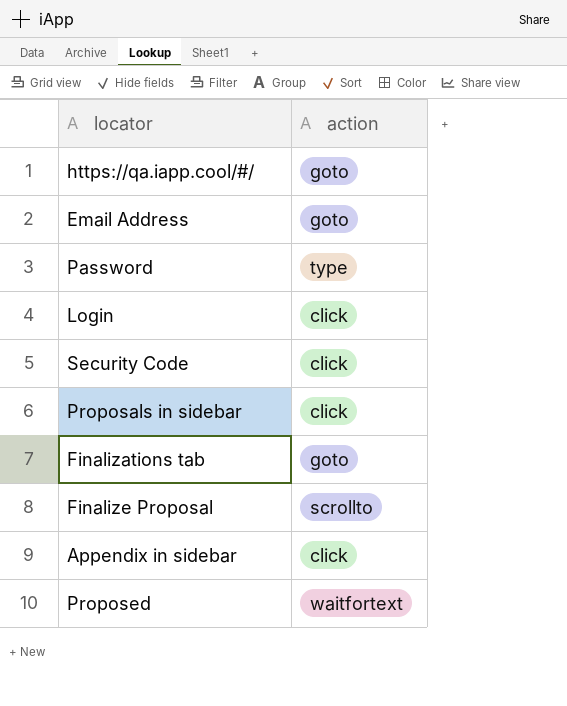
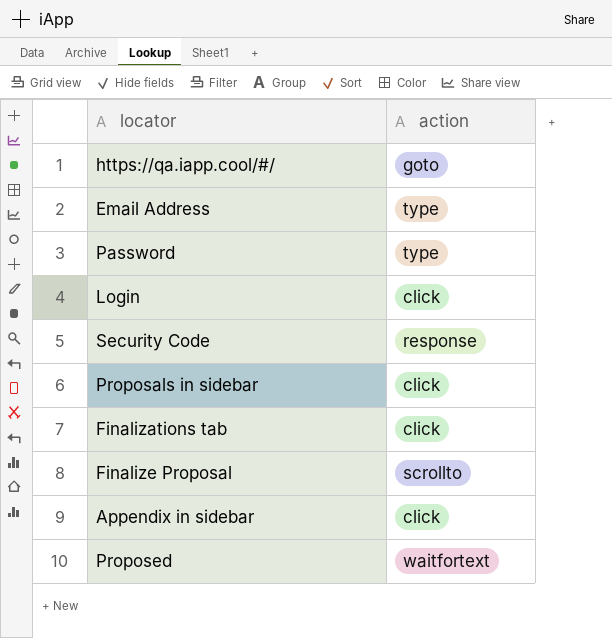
Email Address | action: goto -> type
Security Code | action: click -> response
Finalizations tab | action: goto -> click

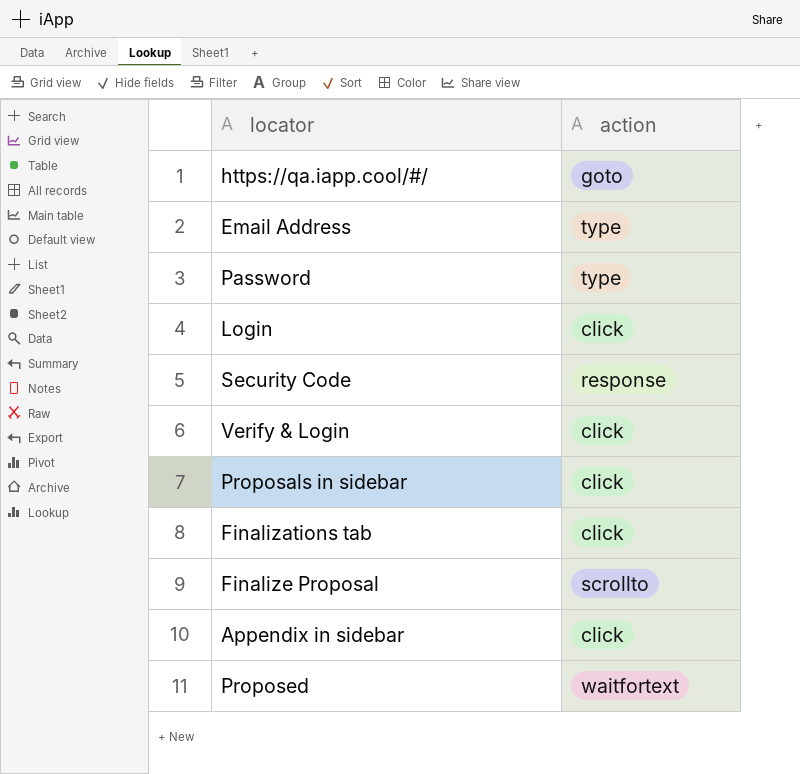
row Verify & Login: none -> click

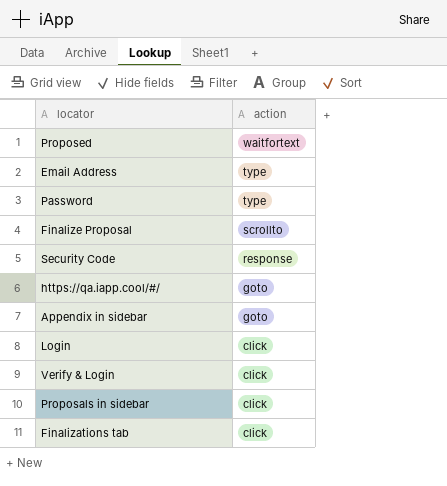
row order: none -> action descending
Appendix in sidebar | action: click -> goto

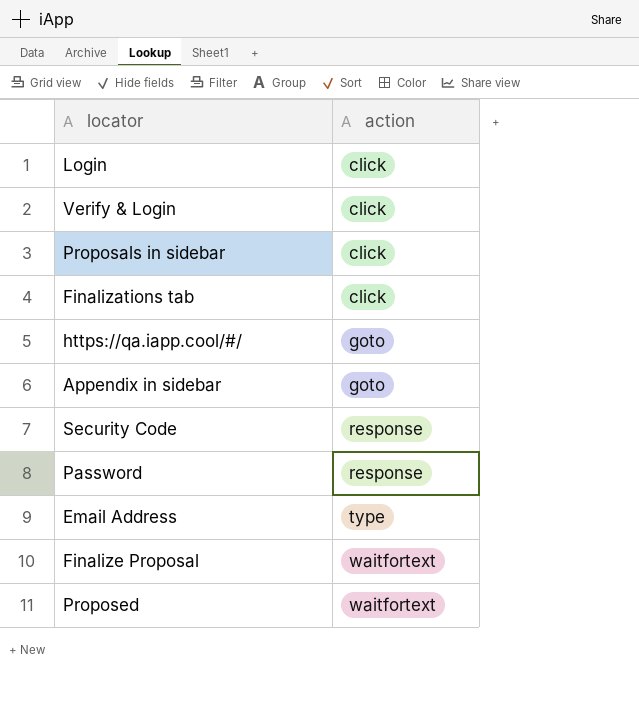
row order: action descending -> action ascending
Password | action: type -> response
Finalize Proposal | action: scrollto -> waitfortext

